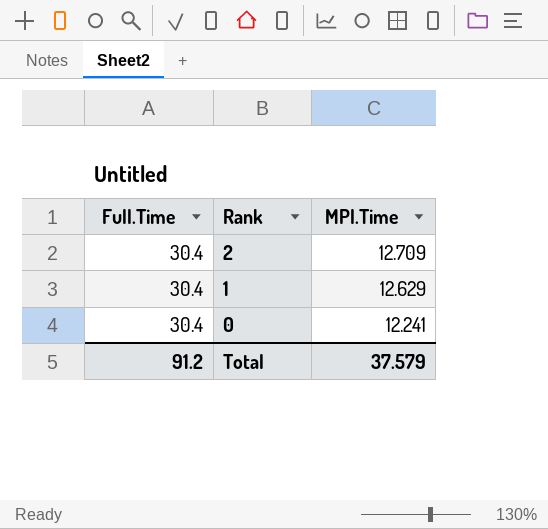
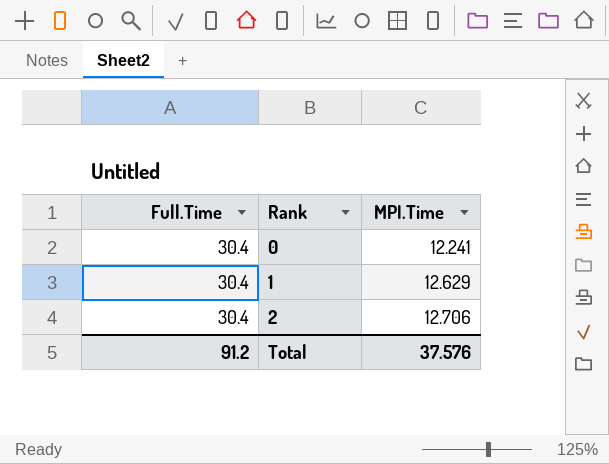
row order: Rank descending -> Rank ascending
2 | MPI.Time: 12.709 -> 12.706
Total | MPI.Time: 37.579 -> 37.576

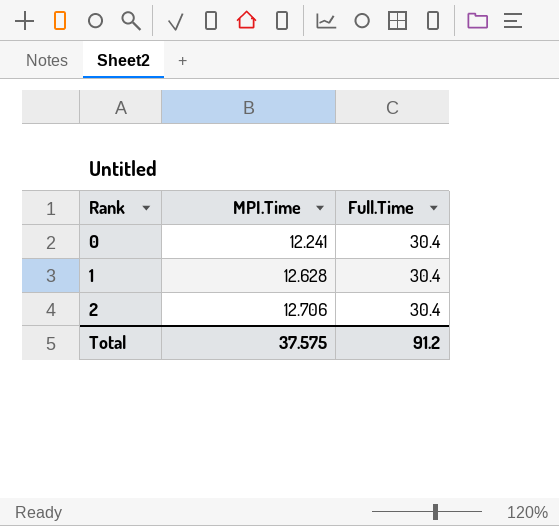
column Full.Time | position: 1 -> 3
1 | MPI.Time: 12.629 -> 12.628
Total | MPI.Time: 37.576 -> 37.575

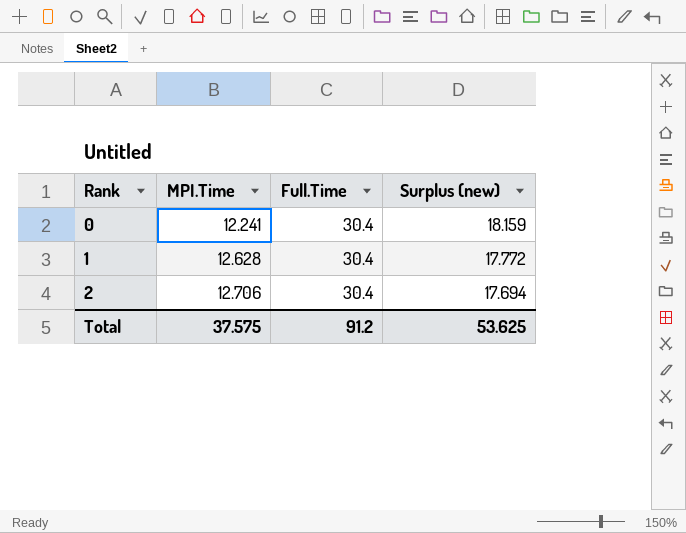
column Surplus (new) | formula: none -> [Full.Time] - [MPI.Time]

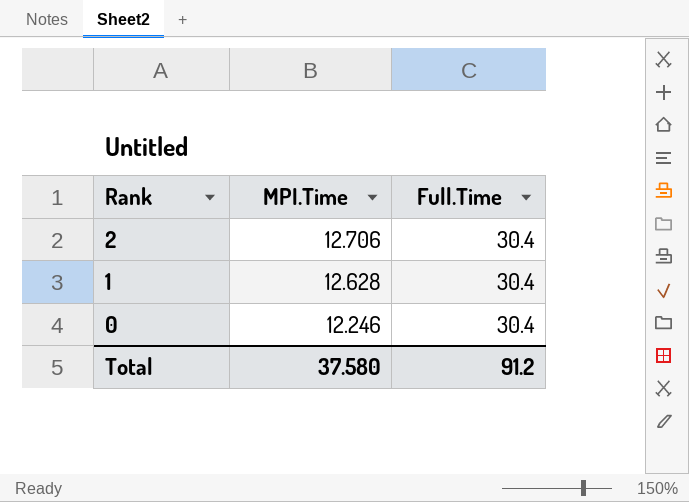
row order: Rank ascending -> Rank descending
column Surplus (new) | formula: [Full.Time] - [MPI.Time] -> none
0 | MPI.Time: 12.241 -> 12.246
Total | MPI.Time: 37.575 -> 37.580

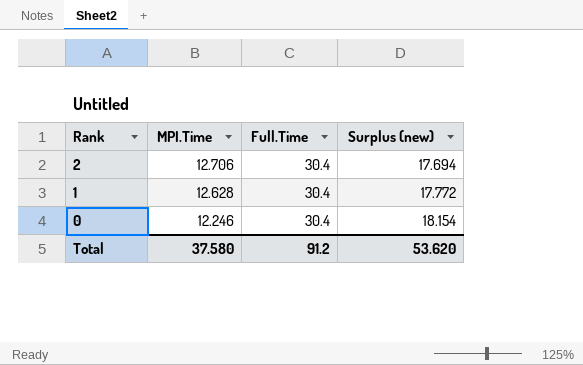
column Surplus (new) | formula: none -> [Full.Time] - [MPI.Time]

